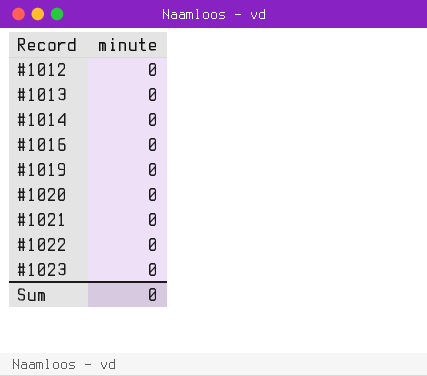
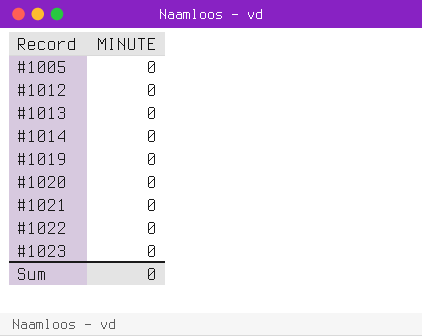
column name: minute -> MINUTE
row #1016: 0 -> none
row #1005: none -> 0

